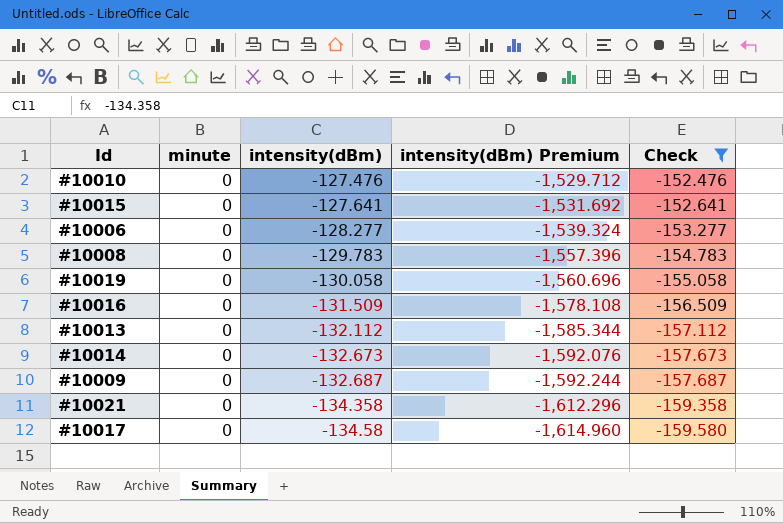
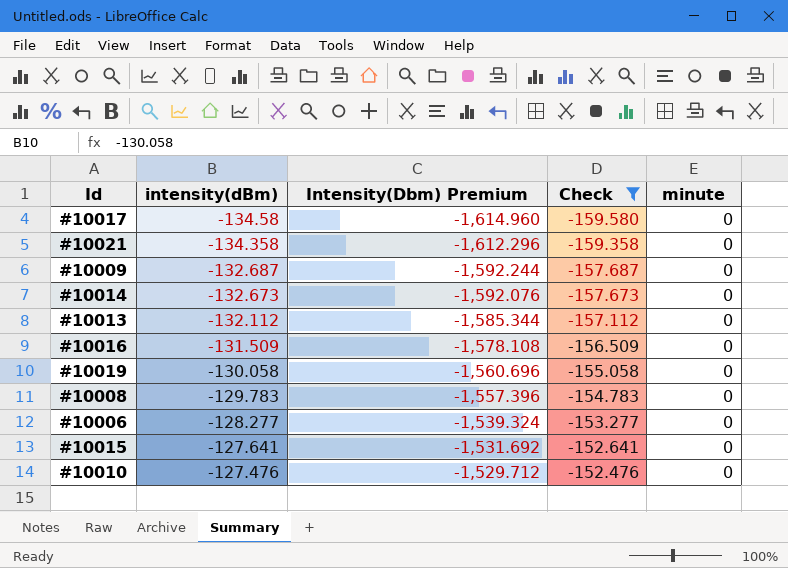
row order: intensity(dBm) descending -> intensity(dBm) ascending
column name: intensity(dBm) Premium -> Intensity(Dbm) Premium
column minute | position: 2 -> 5

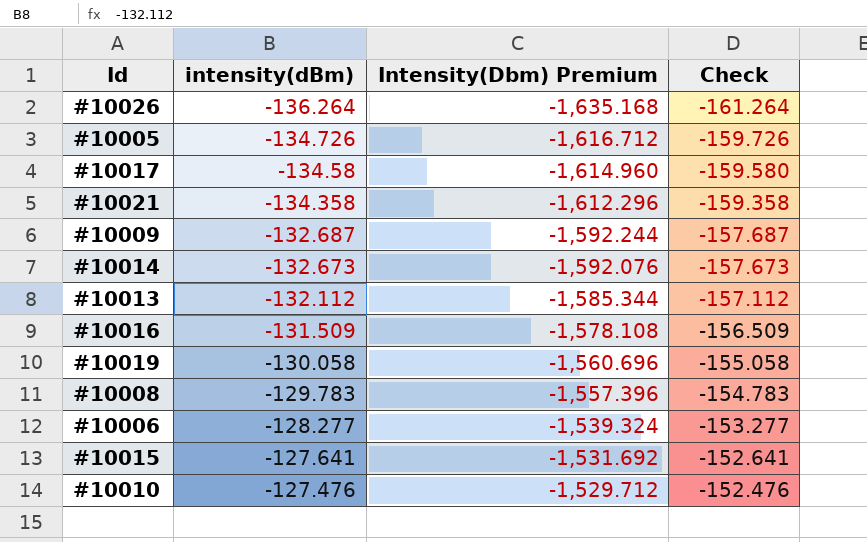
filter: Check >= -159.580 -> none
column minute | position: 5 -> none

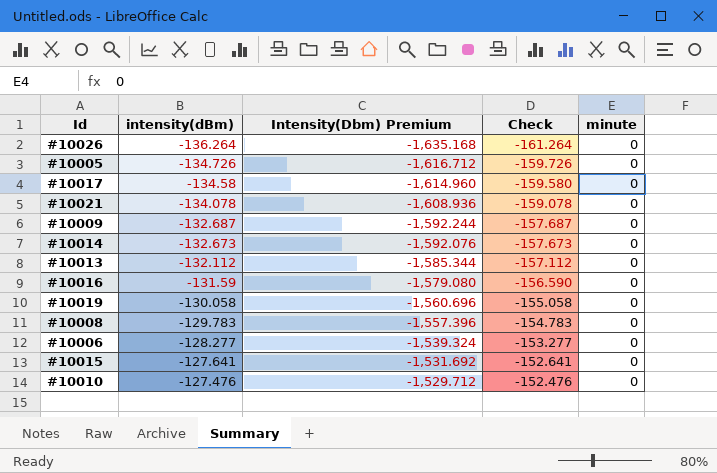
column minute | position: none -> 5
#10021 | intensity(dBm): -134.358 -> -134.078
#10021 | Intensity(Dbm) Premium: -1,612.296 -> -1,608.936
#10021 | Check: -159.358 -> -159.078
#10016 | intensity(dBm): -131.509 -> -131.59
#10016 | Intensity(Dbm) Premium: -1,578.108 -> -1,579.080
#10016 | Check: -156.509 -> -156.590

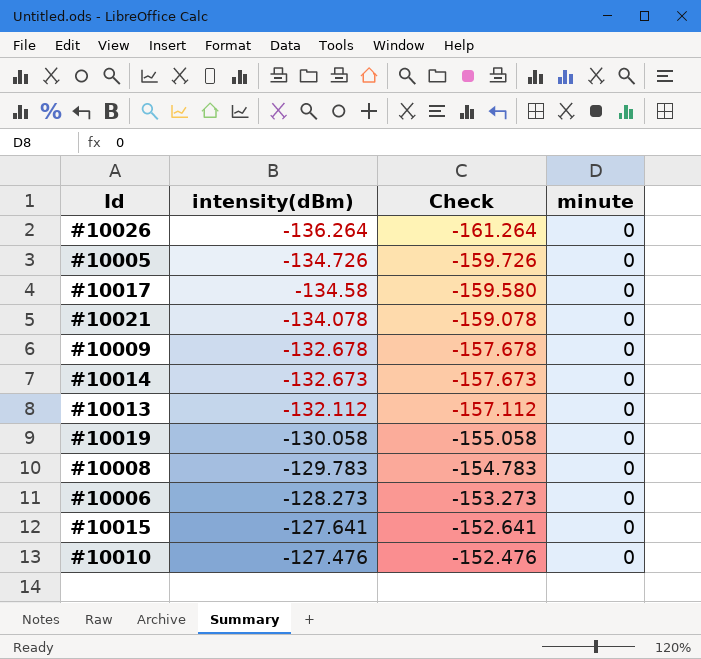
column Intensity(Dbm) Premium | formula: [intensity(dBm)] * 12 -> none
row #10016: -131.59 | -1,579.080 | -156.590 | 0 -> none
#10009 | intensity(dBm): -132.687 -> -132.678
#10009 | Check: -157.687 -> -157.678
#10006 | intensity(dBm): -128.277 -> -128.273
#10006 | Check: -153.277 -> -153.273

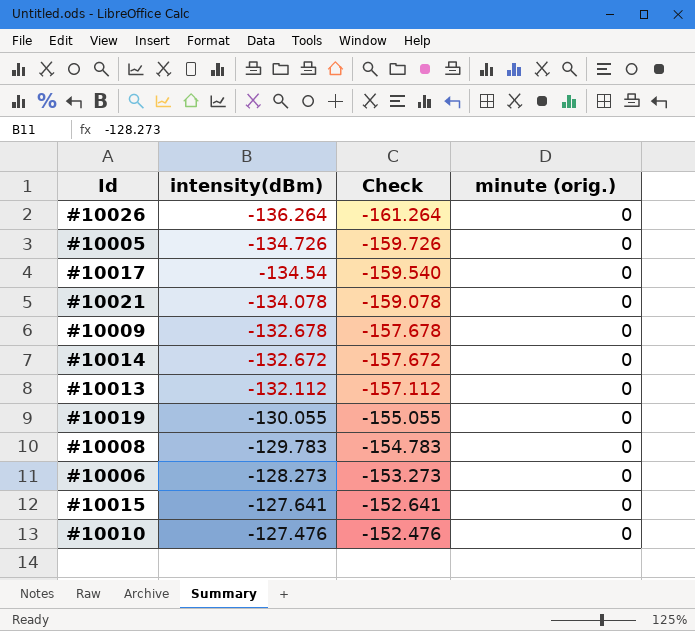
column name: minute -> minute (orig.)
#10017 | intensity(dBm): -134.58 -> -134.54
#10017 | Check: -159.580 -> -159.540
#10014 | intensity(dBm): -132.673 -> -132.672
#10014 | Check: -157.673 -> -157.672
#10019 | intensity(dBm): -130.058 -> -130.055
#10019 | Check: -155.058 -> -155.055

